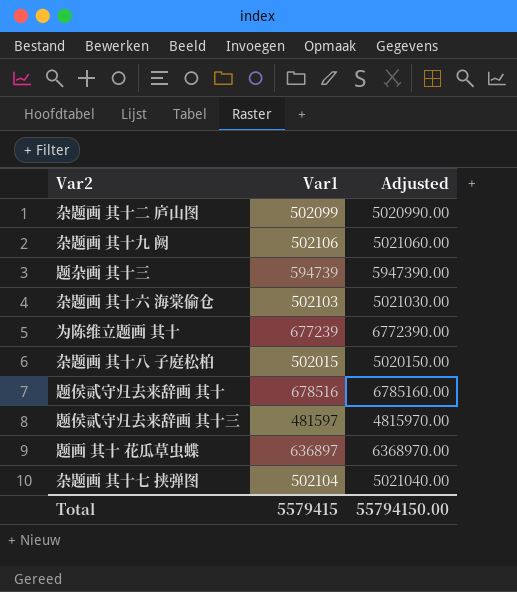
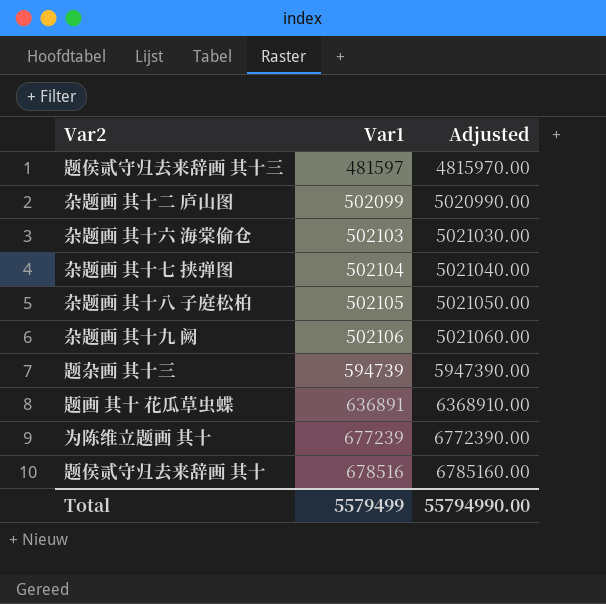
row order: none -> Var1 ascending
杂题画 其十八 子庭松柏 | Var1: 502015 -> 502105
杂题画 其十八 子庭松柏 | Adjusted: 5020150.00 -> 5021050.00
题画 其十 花瓜草虫蝶 | Var1: 636897 -> 636891
题画 其十 花瓜草虫蝶 | Adjusted: 6368970.00 -> 6368910.00
Total | Var1: 5579415 -> 5579499
Total | Adjusted: 55794150.00 -> 55794990.00

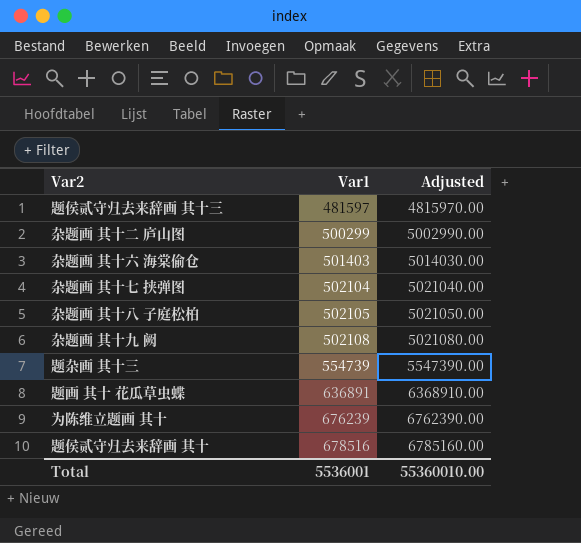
杂题画 其十二 庐山图 | Var1: 502099 -> 500299
杂题画 其十二 庐山图 | Adjusted: 5020990.00 -> 5002990.00
杂题画 其十六 海棠偷仓 | Var1: 502103 -> 501403
杂题画 其十六 海棠偷仓 | Adjusted: 5021030.00 -> 5014030.00
杂题画 其十九 阙 | Var1: 502106 -> 502108
杂题画 其十九 阙 | Adjusted: 5021060.00 -> 5021080.00
题杂画 其十三 | Var1: 594739 -> 554739
题杂画 其十三 | Adjusted: 5947390.00 -> 5547390.00
为陈维立题画 其十 | Var1: 677239 -> 676239
为陈维立题画 其十 | Adjusted: 6772390.00 -> 6762390.00
Total | Var1: 5579499 -> 5536001
Total | Adjusted: 55794990.00 -> 55360010.00

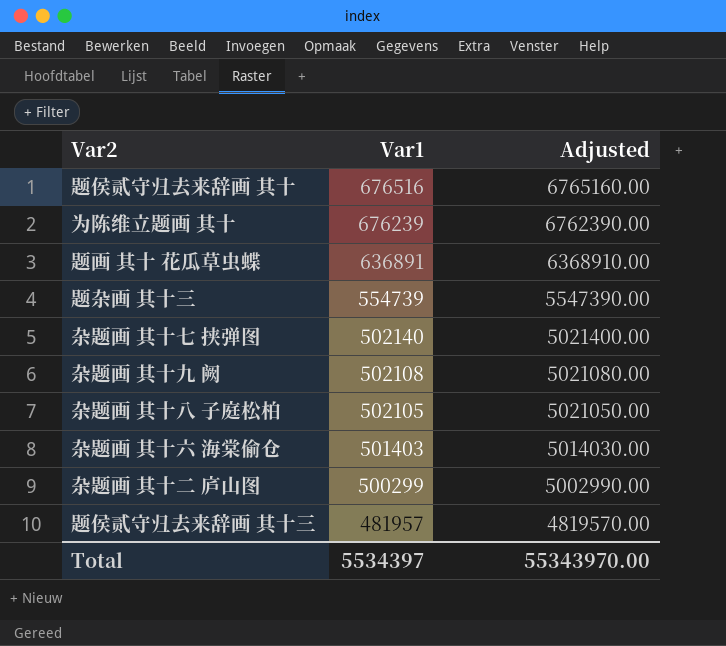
row order: Var1 ascending -> Var1 descending
题侯贰守归去来辞画 其十 | Var1: 678516 -> 676516
题侯贰守归去来辞画 其十 | Adjusted: 6785160.00 -> 6765160.00
杂题画 其十七 挟弹图 | Var1: 502104 -> 502140
杂题画 其十七 挟弹图 | Adjusted: 5021040.00 -> 5021400.00
题侯贰守归去来辞画 其十三 | Var1: 481597 -> 481957
题侯贰守归去来辞画 其十三 | Adjusted: 4815970.00 -> 4819570.00
Total | Var1: 5536001 -> 5534397
Total | Adjusted: 55360010.00 -> 55343970.00

